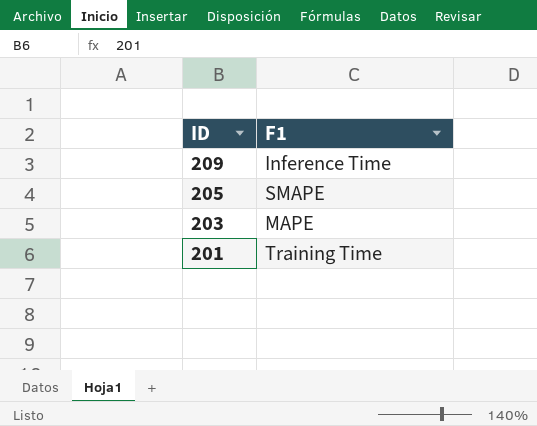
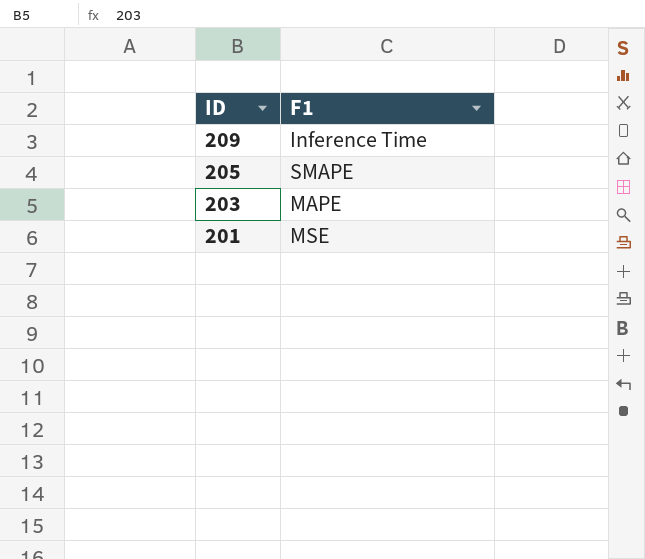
201 | F1: Training Time -> MSE

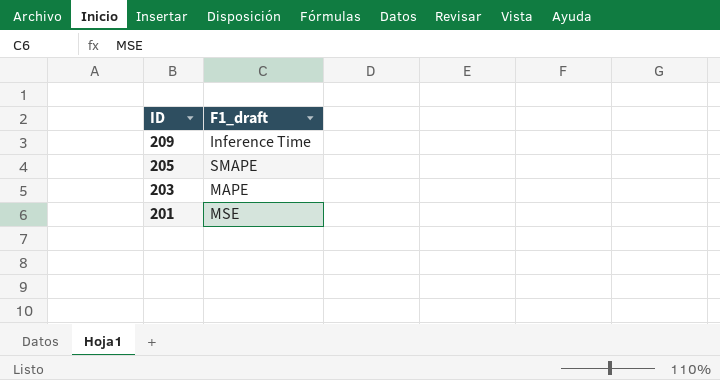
column name: F1 -> F1_draft

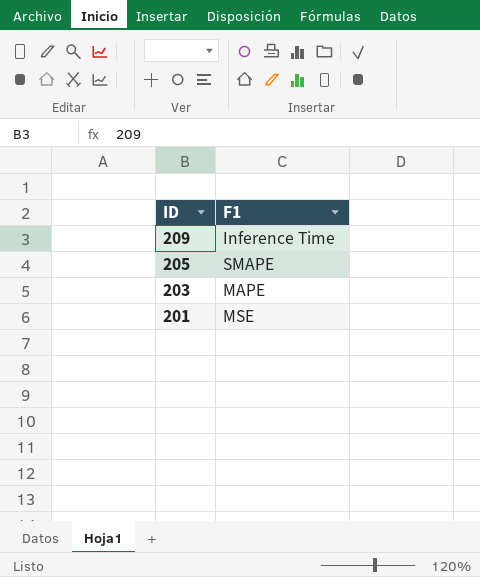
column name: F1_draft -> F1

